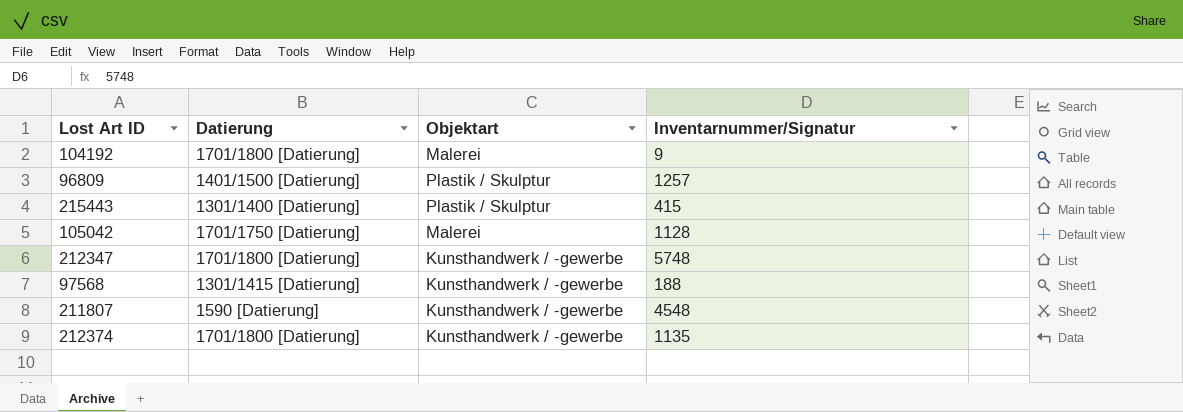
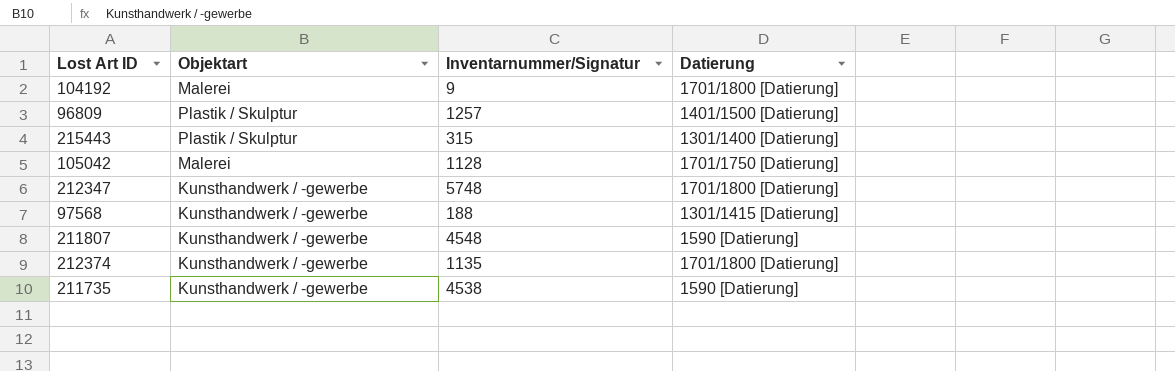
column Datierung | position: 2 -> 4
215443 | Inventarnummer/Signatur: 415 -> 315
row 211735: none -> Kunsthandwerk / -gewerbe | 4538 | 1590 [Datierung]

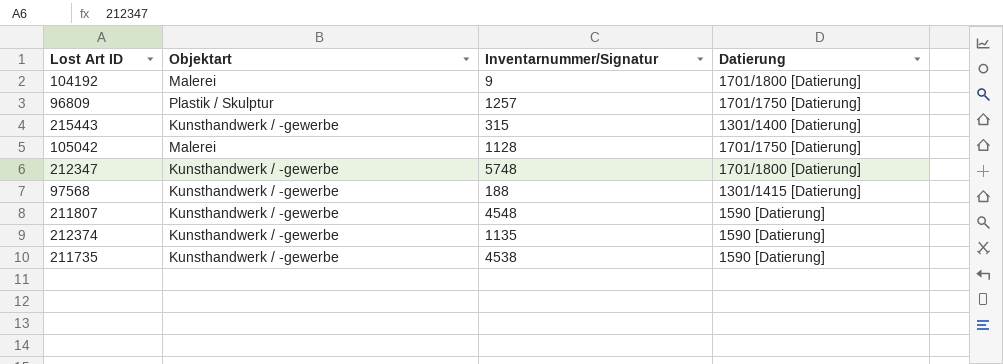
96809 | Datierung: 1401/1500 [Datierung] -> 1701/1750 [Datierung]
215443 | Objektart: Plastik / Skulptur -> Kunsthandwerk / -gewerbe
212374 | Datierung: 1701/1800 [Datierung] -> 1590 [Datierung]

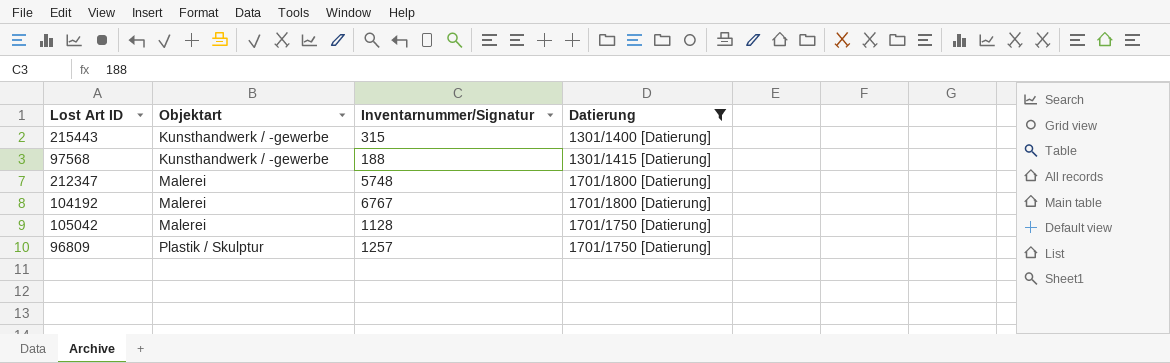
filter: none -> Datierung != 1590 [Datierung]
row order: none -> Objektart ascending
212347 | Objektart: Kunsthandwerk / -gewerbe -> Malerei
104192 | Inventarnummer/Signatur: 9 -> 6767

